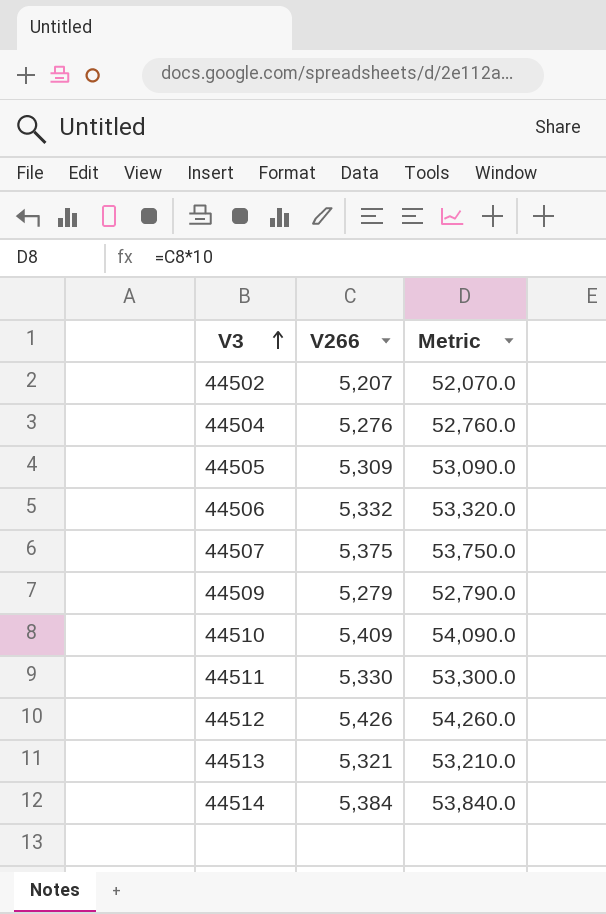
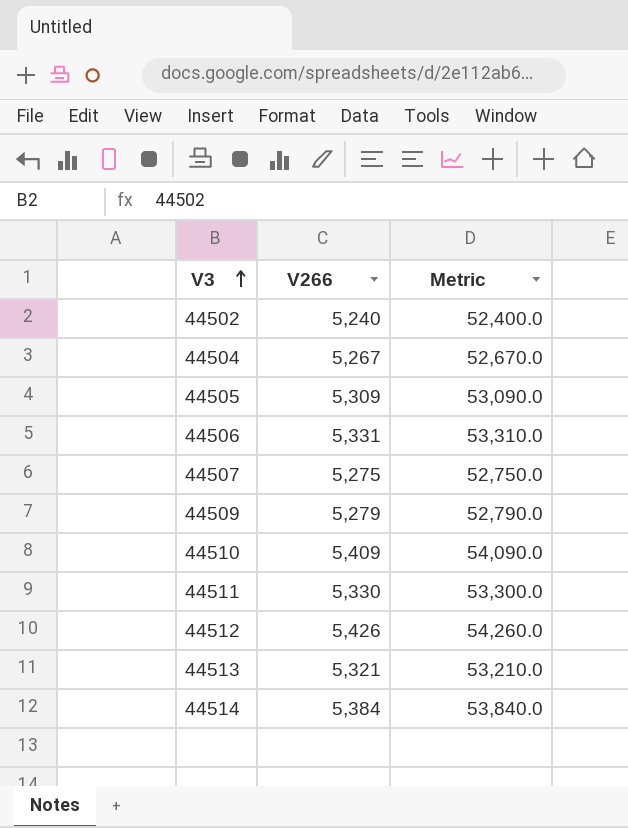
44502 | V266: 5,207 -> 5,240
44502 | Metric: 52,070.0 -> 52,400.0
44504 | V266: 5,276 -> 5,267
44504 | Metric: 52,760.0 -> 52,670.0
44506 | V266: 5,332 -> 5,331
44506 | Metric: 53,320.0 -> 53,310.0
44507 | V266: 5,375 -> 5,275
44507 | Metric: 53,750.0 -> 52,750.0

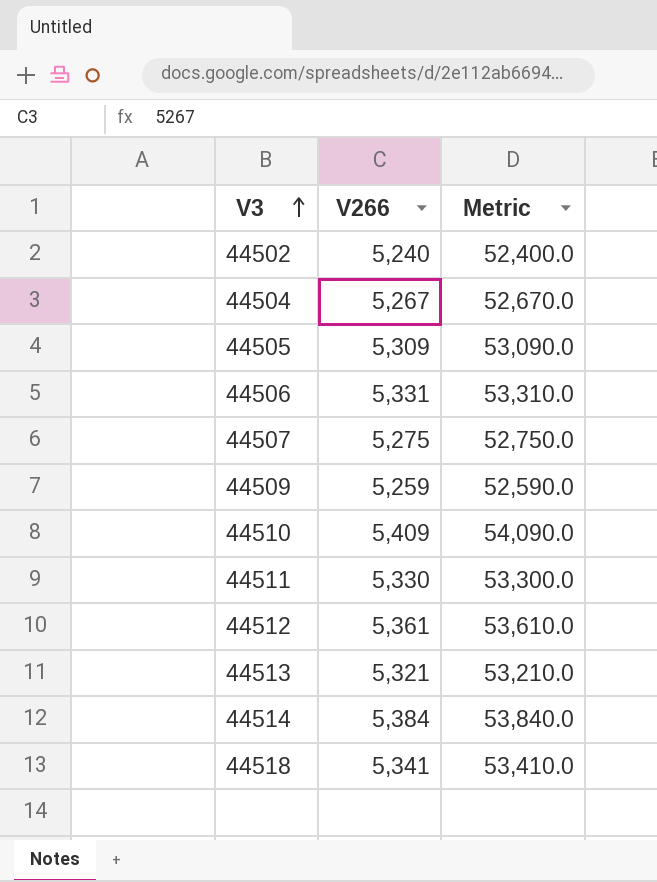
44509 | V266: 5,279 -> 5,259
44509 | Metric: 52,790.0 -> 52,590.0
44512 | V266: 5,426 -> 5,361
44512 | Metric: 54,260.0 -> 53,610.0
row 44518: none -> 5,341 | 53,410.0

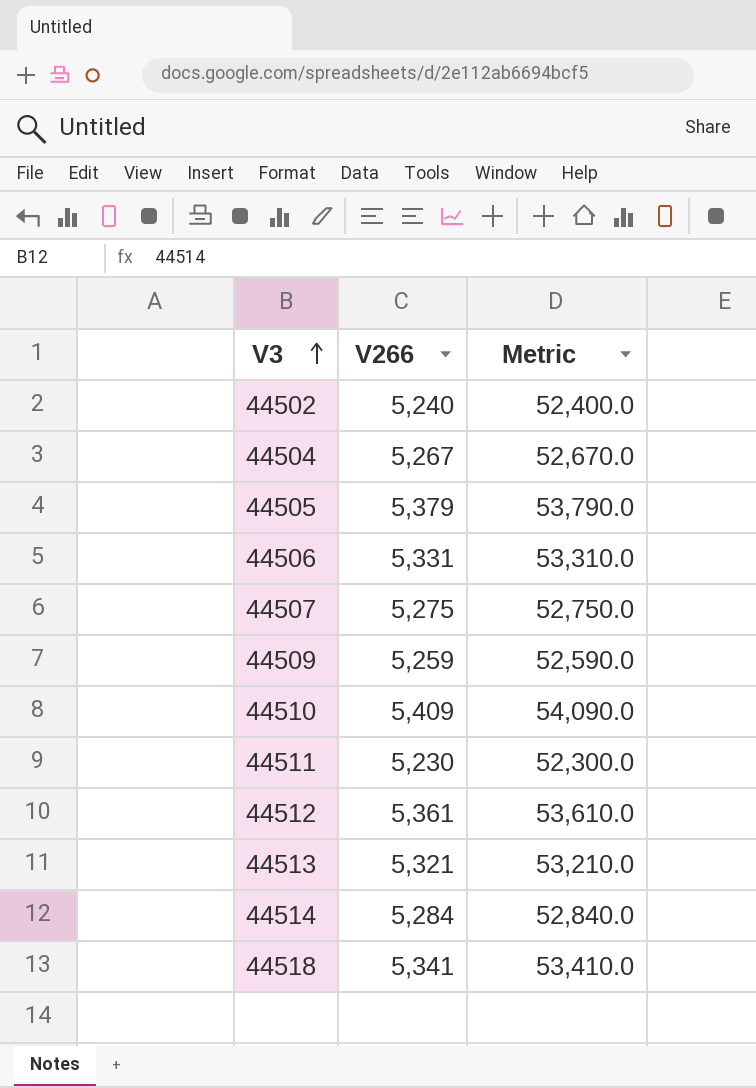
44505 | V266: 5,309 -> 5,379
44505 | Metric: 53,090.0 -> 53,790.0
44511 | V266: 5,330 -> 5,230
44511 | Metric: 53,300.0 -> 52,300.0
44514 | V266: 5,384 -> 5,284
44514 | Metric: 53,840.0 -> 52,840.0

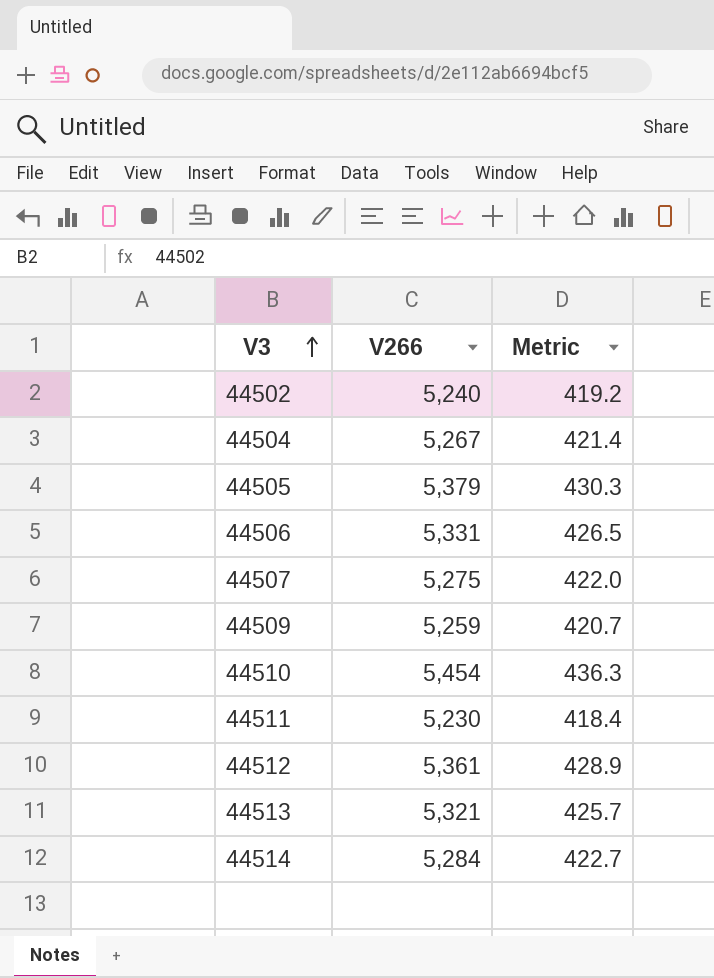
column Metric | formula: [V266] * 10 -> [V266] * 0.08
row 44518: 5,341 | 53,410.0 -> none
44510 | V266: 5,409 -> 5,454

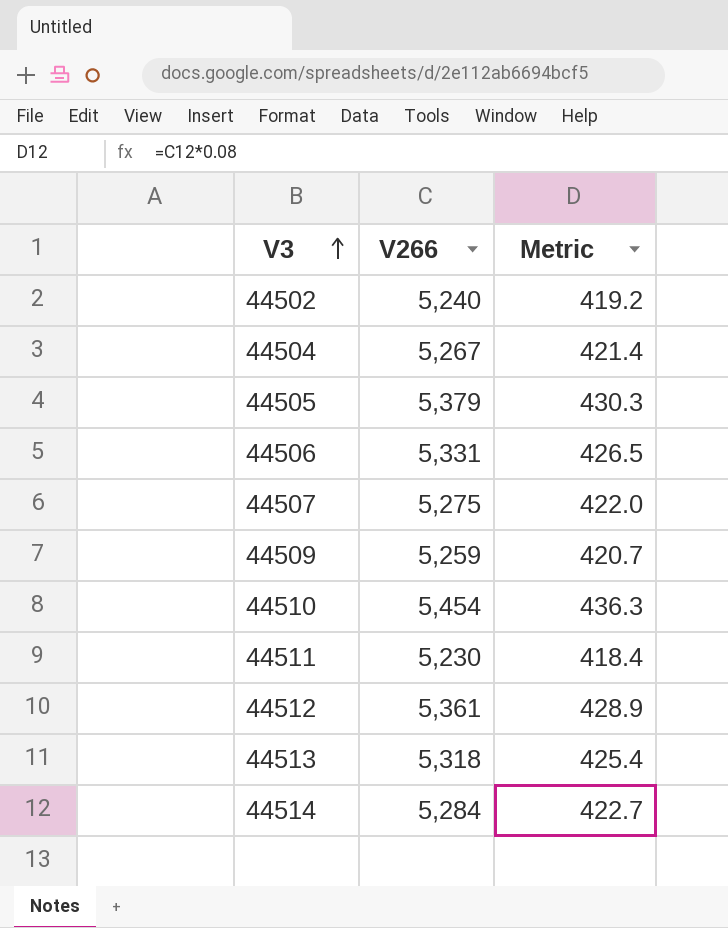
44513 | V266: 5,321 -> 5,318
44513 | Metric: 425.7 -> 425.4

